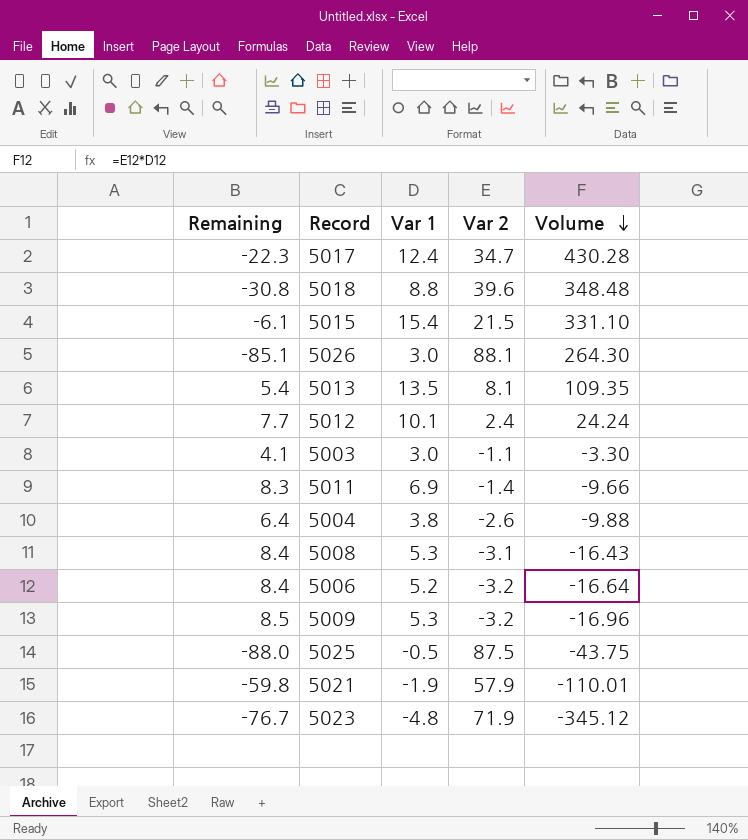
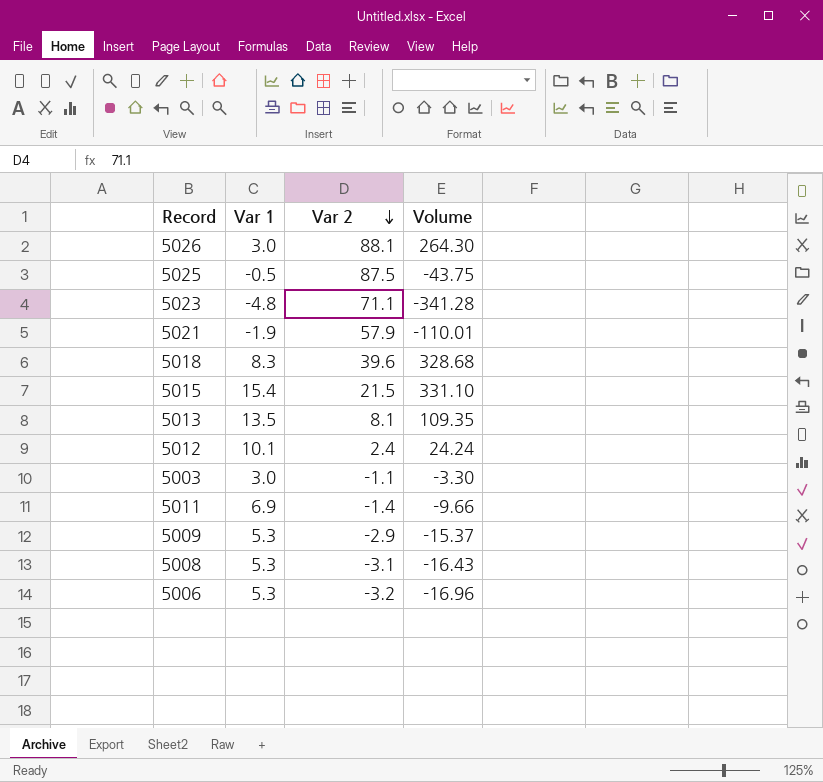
row order: Volume descending -> Var 2 descending
column Remaining | formula: [Var 1] - [Var 2] -> none
row 5017: -22.3 | 12.4 | 34.7 | 430.28 -> none
row 5004: 6.4 | 3.8 | -2.6 | -9.88 -> none
5023 | Var 2: 71.9 -> 71.1
5023 | Volume: -345.12 -> -341.28
5018 | Var 1: 8.8 -> 8.3
5018 | Volume: 348.48 -> 328.68
5009 | Var 2: -3.2 -> -2.9
5009 | Volume: -16.96 -> -15.37
5006 | Var 1: 5.2 -> 5.3
5006 | Volume: -16.64 -> -16.96

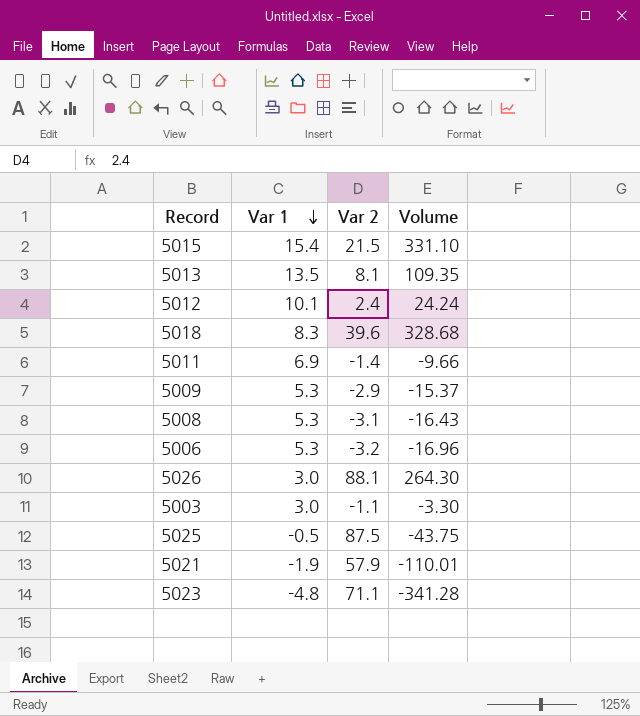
row order: Var 2 descending -> Var 1 descending

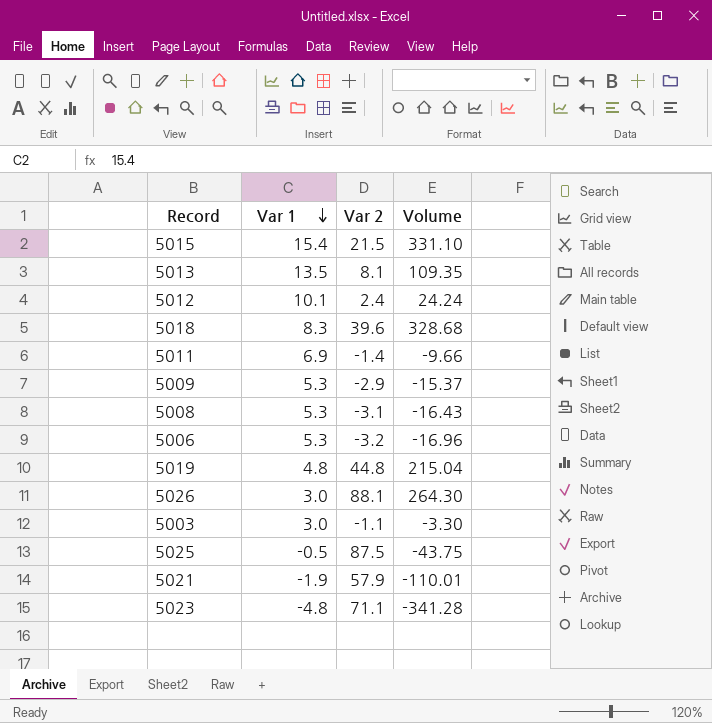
row 5019: none -> 4.8 | 44.8 | 215.04

